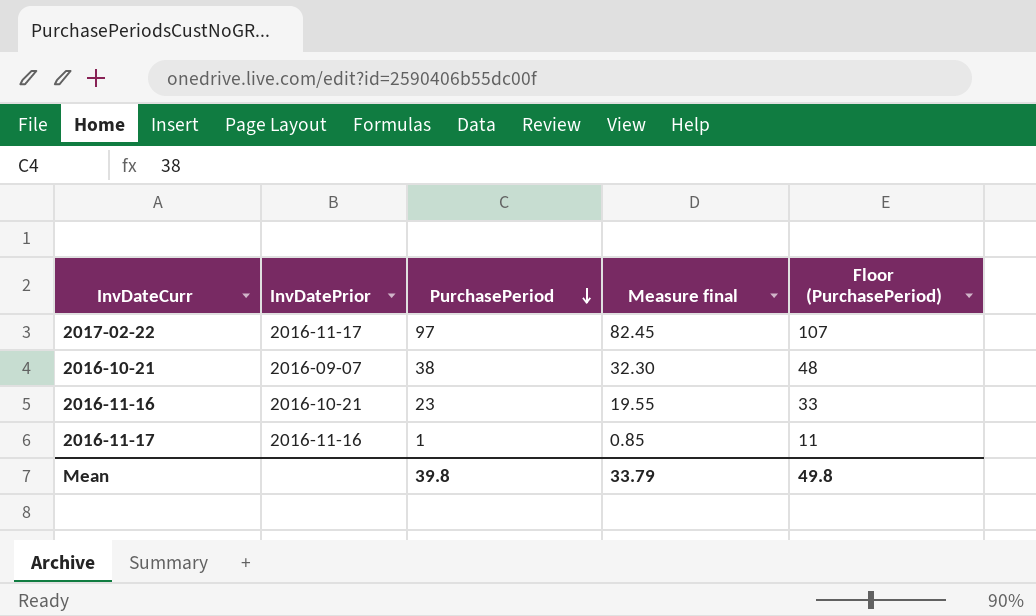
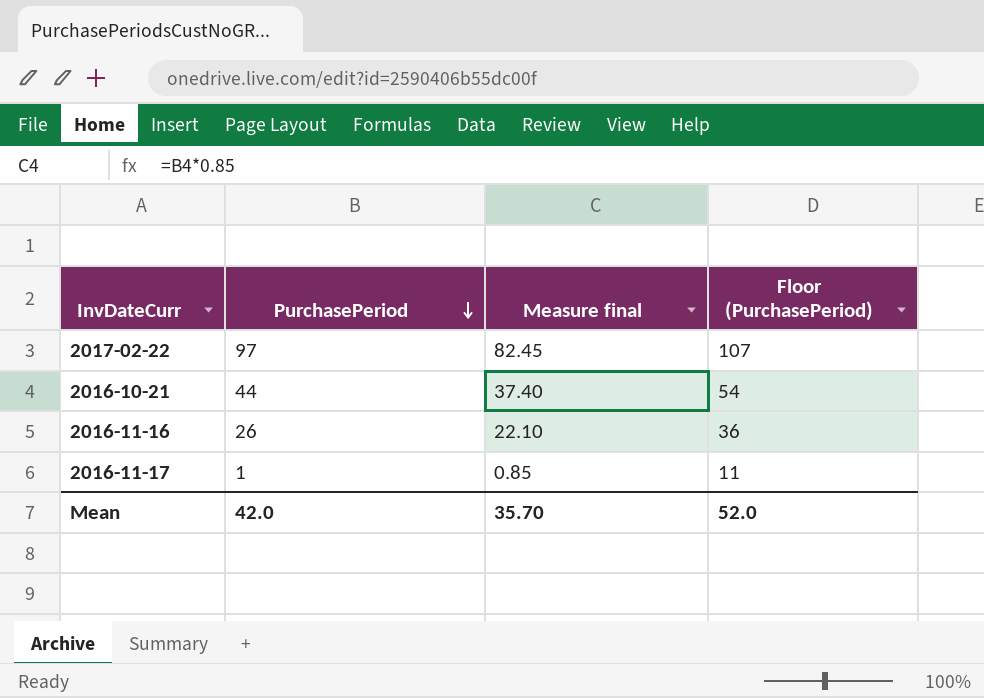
column InvDatePrior | position: 2 -> none
2016-10-21 | PurchasePeriod: 38 -> 44
2016-10-21 | Measure final: 32.30 -> 37.40
2016-10-21 | Floor (PurchasePeriod): 48 -> 54
2016-11-16 | PurchasePeriod: 23 -> 26
2016-11-16 | Measure final: 19.55 -> 22.10
2016-11-16 | Floor (PurchasePeriod): 33 -> 36
Mean | PurchasePeriod: 39.8 -> 42.0
Mean | Measure final: 33.79 -> 35.70
Mean | Floor (PurchasePeriod): 49.8 -> 52.0

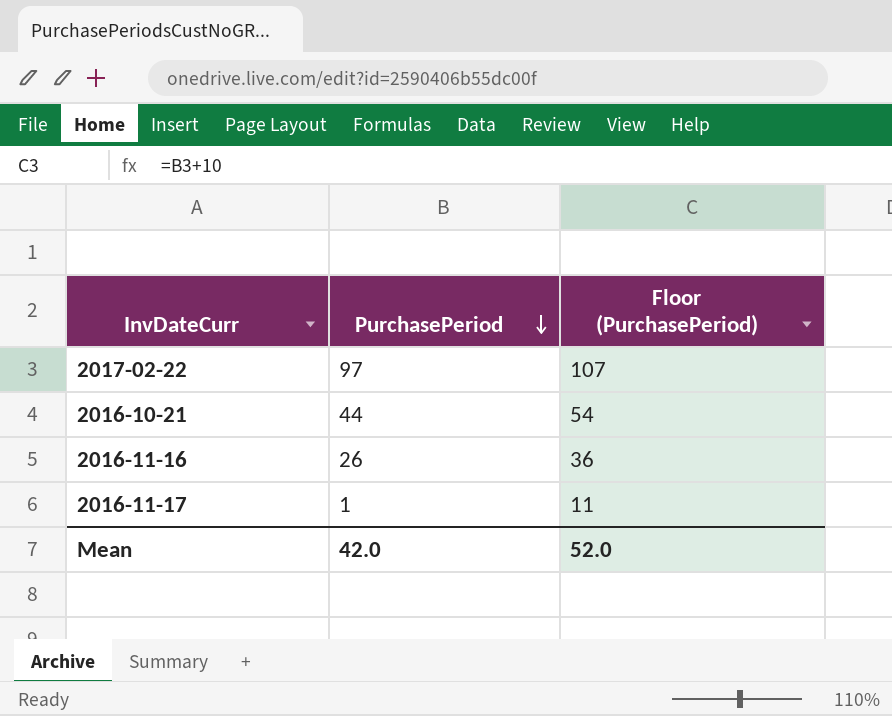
column Measure final | formula: [PurchasePeriod] * 0.85 -> none

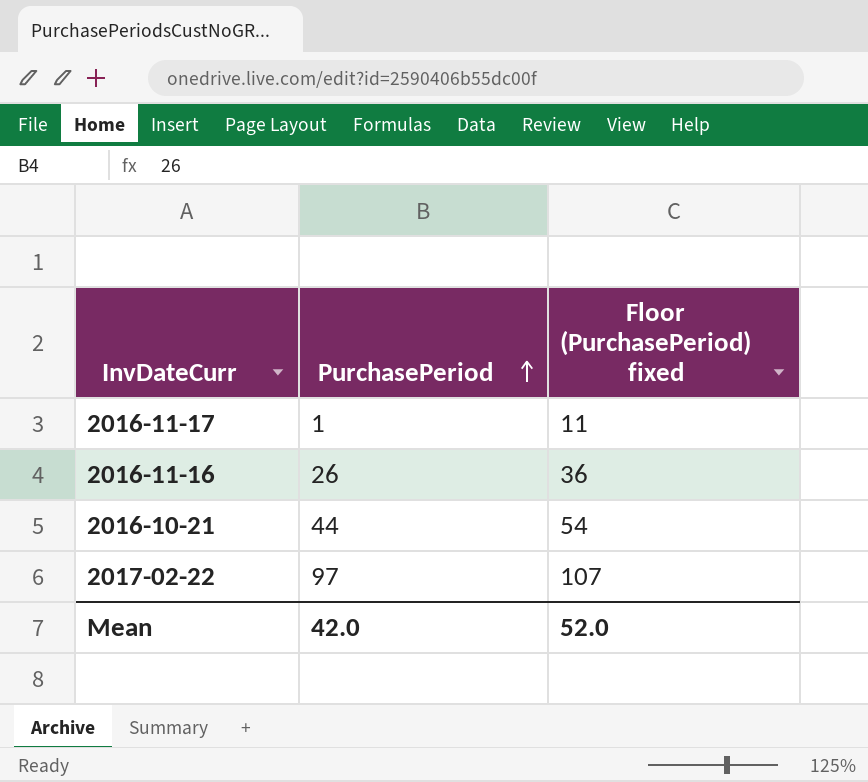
row order: PurchasePeriod descending -> PurchasePeriod ascending
column name: Floor (PurchasePeriod) -> Floor (PurchasePeriod) fixed

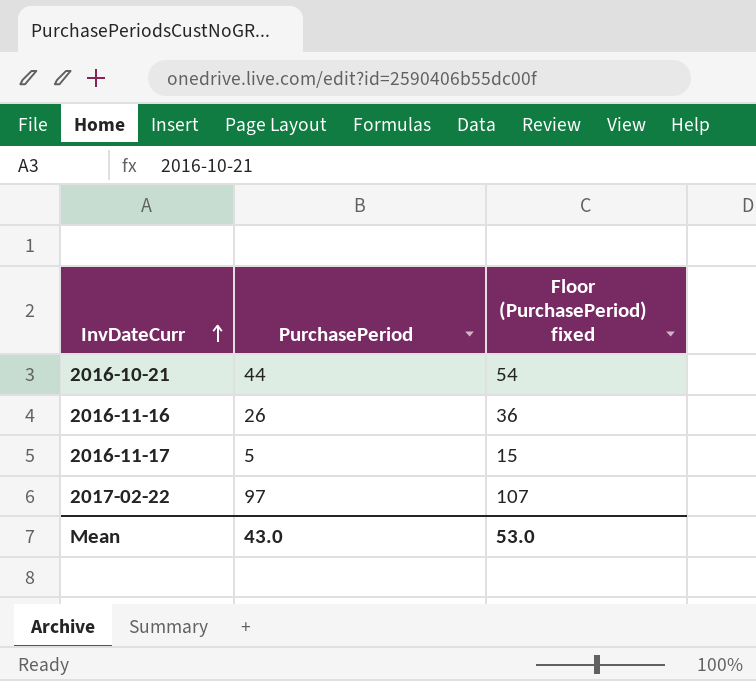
row order: PurchasePeriod ascending -> InvDateCurr ascending
2016-11-17 | PurchasePeriod: 1 -> 5
2016-11-17 | Floor (PurchasePeriod) fixed: 11 -> 15
Mean | PurchasePeriod: 42.0 -> 43.0
Mean | Floor (PurchasePeriod) fixed: 52.0 -> 53.0

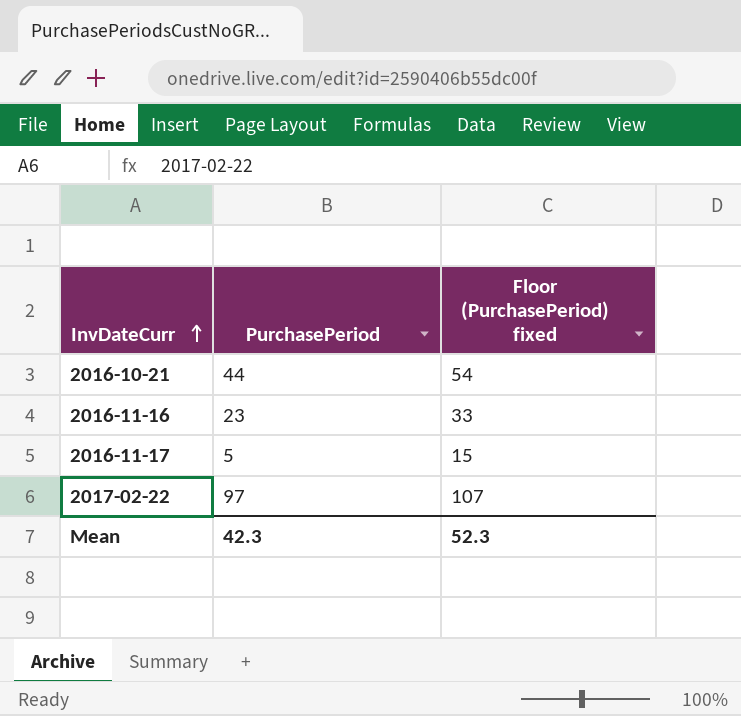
2016-11-16 | PurchasePeriod: 26 -> 23
2016-11-16 | Floor (PurchasePeriod) fixed: 36 -> 33
Mean | PurchasePeriod: 43.0 -> 42.3
Mean | Floor (PurchasePeriod) fixed: 53.0 -> 52.3

